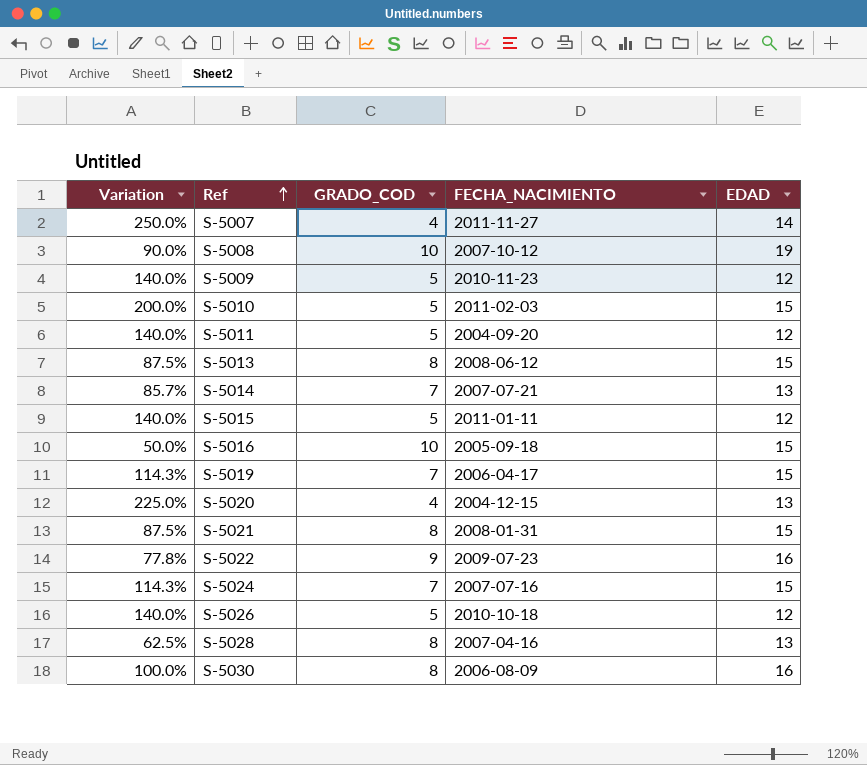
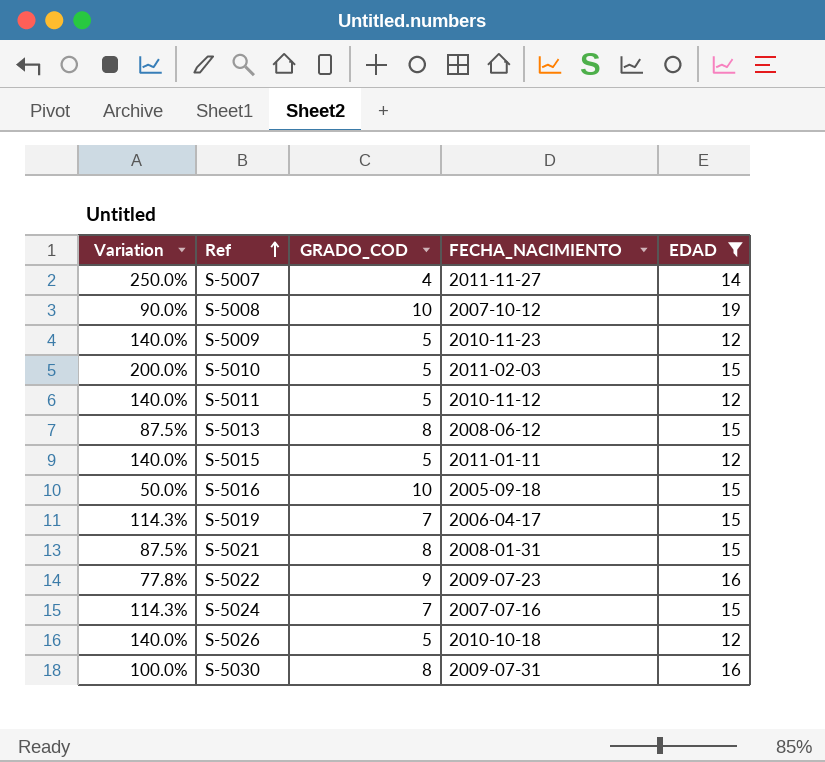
filter: none -> EDAD != 13
S-5011 | FECHA_NACIMIENTO: 2004-09-20 -> 2010-11-12
S-5030 | FECHA_NACIMIENTO: 2006-08-09 -> 2009-07-31

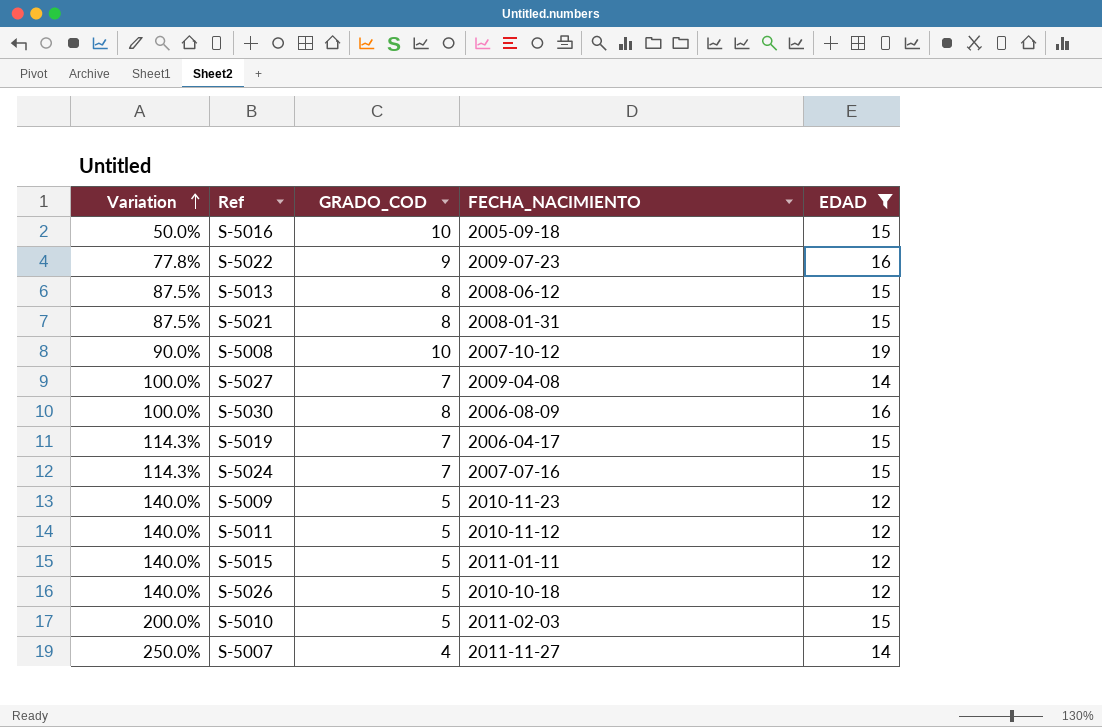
row order: Ref ascending -> Variation ascending
row S-5027: none -> 100.0% | 7 | 2009-04-08 | 14
S-5030 | FECHA_NACIMIENTO: 2009-07-31 -> 2006-08-09

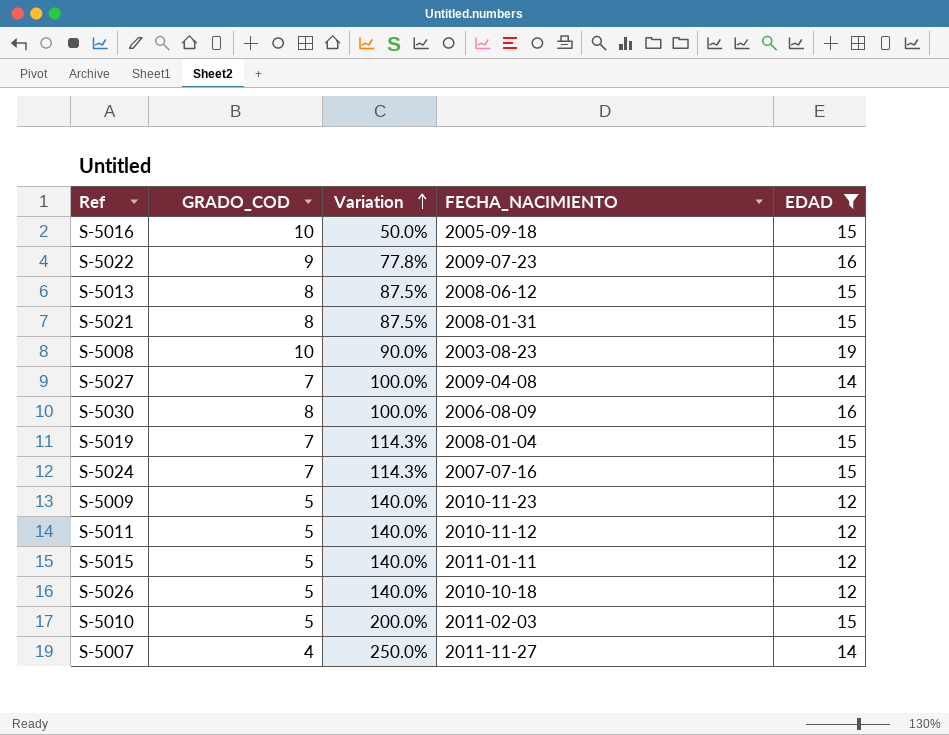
column Variation | position: 1 -> 3
S-5008 | FECHA_NACIMIENTO: 2007-10-12 -> 2003-08-23
S-5019 | FECHA_NACIMIENTO: 2006-04-17 -> 2008-01-04

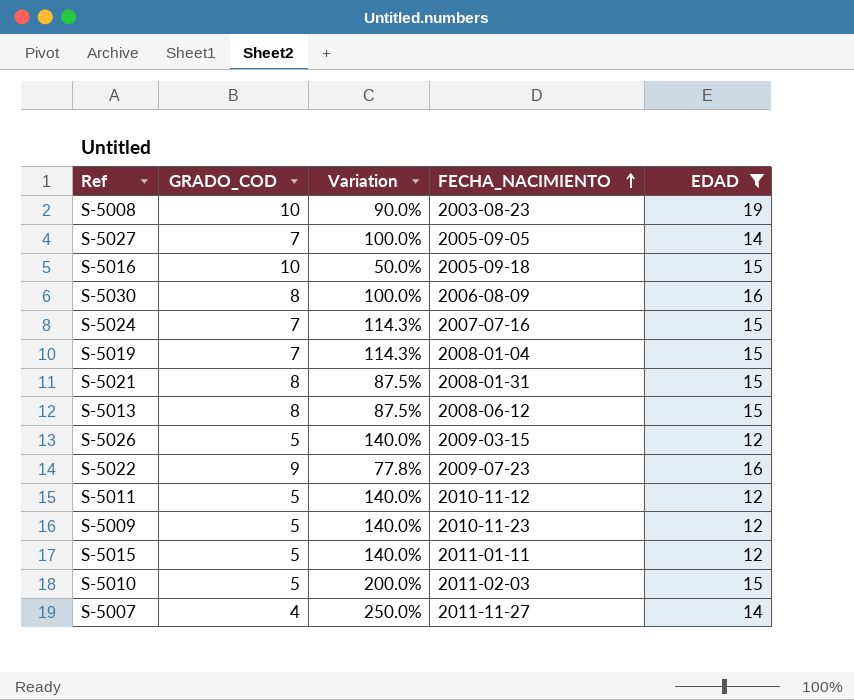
row order: Variation ascending -> FECHA_NACIMIENTO ascending
S-5027 | FECHA_NACIMIENTO: 2009-04-08 -> 2005-09-05
S-5026 | FECHA_NACIMIENTO: 2010-10-18 -> 2009-03-15

